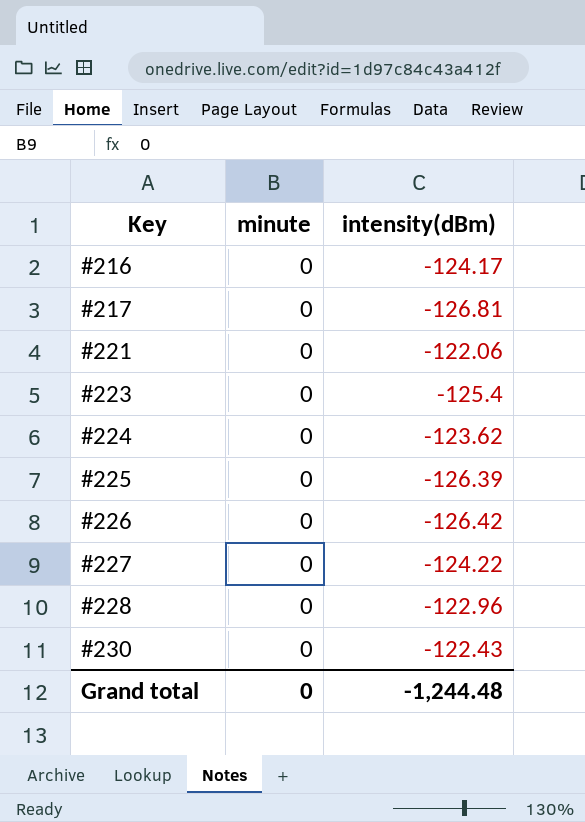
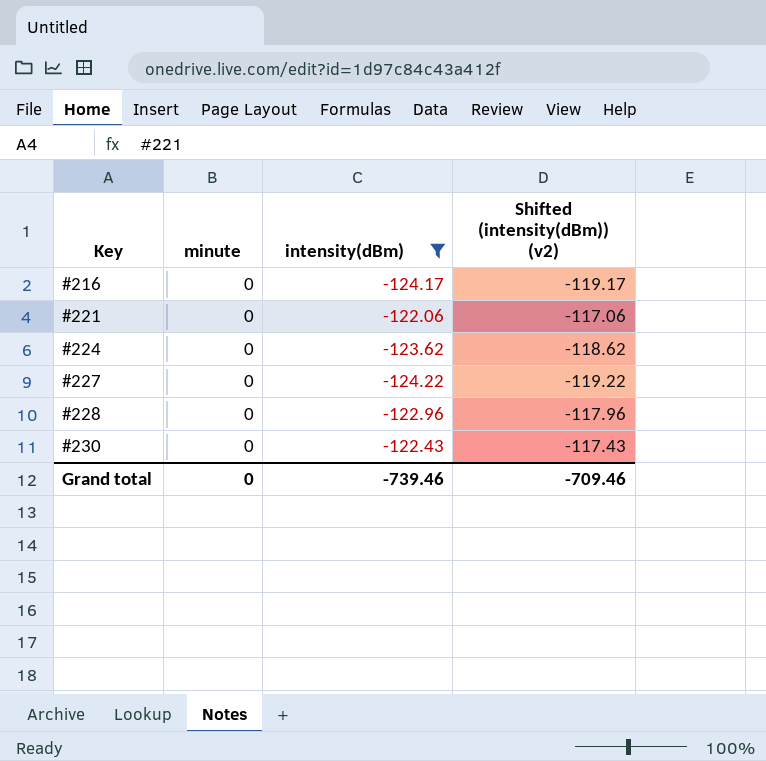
filter: none -> intensity(dBm) >= -124.22
column Shifted (intensity(dBm)) (v2) | formula: none -> [intensity(dBm)] + 5
Grand total | intensity(dBm): -1,244.48 -> -739.46

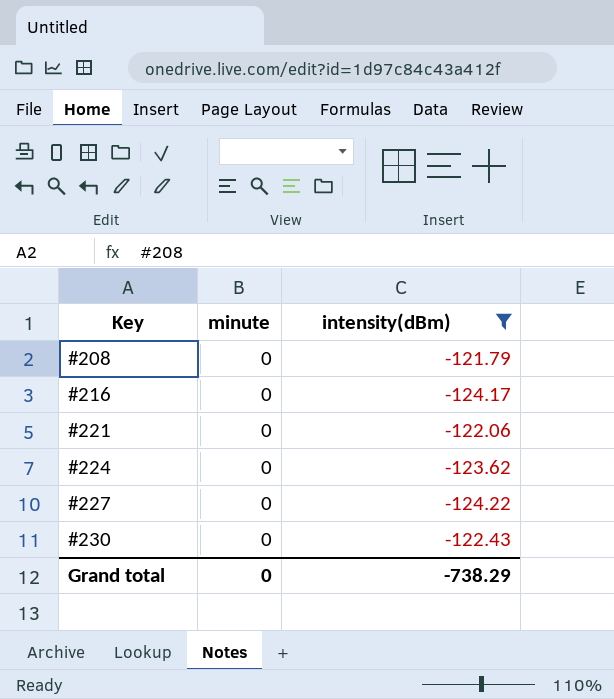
column Shifted (intensity(dBm)) (v2) | formula: [intensity(dBm)] + 5 -> none
row #228: 0 | -122.96 | -117.96 -> none
row #208: none -> 0 | -121.79
Grand total | intensity(dBm): -739.46 -> -738.29

